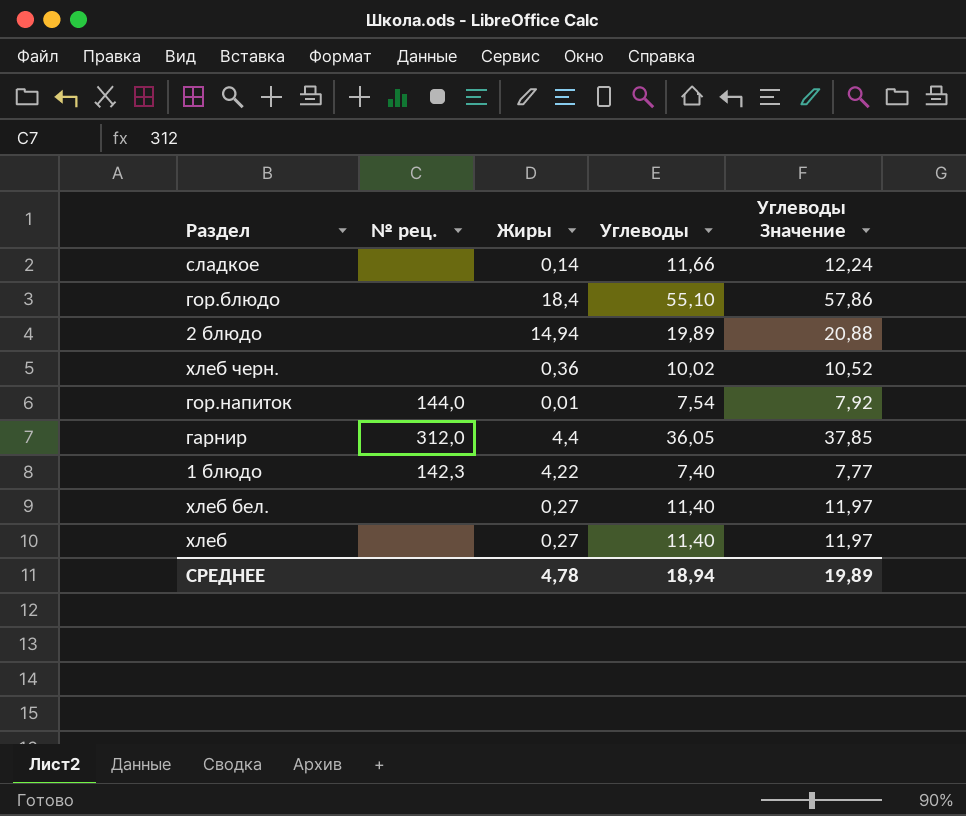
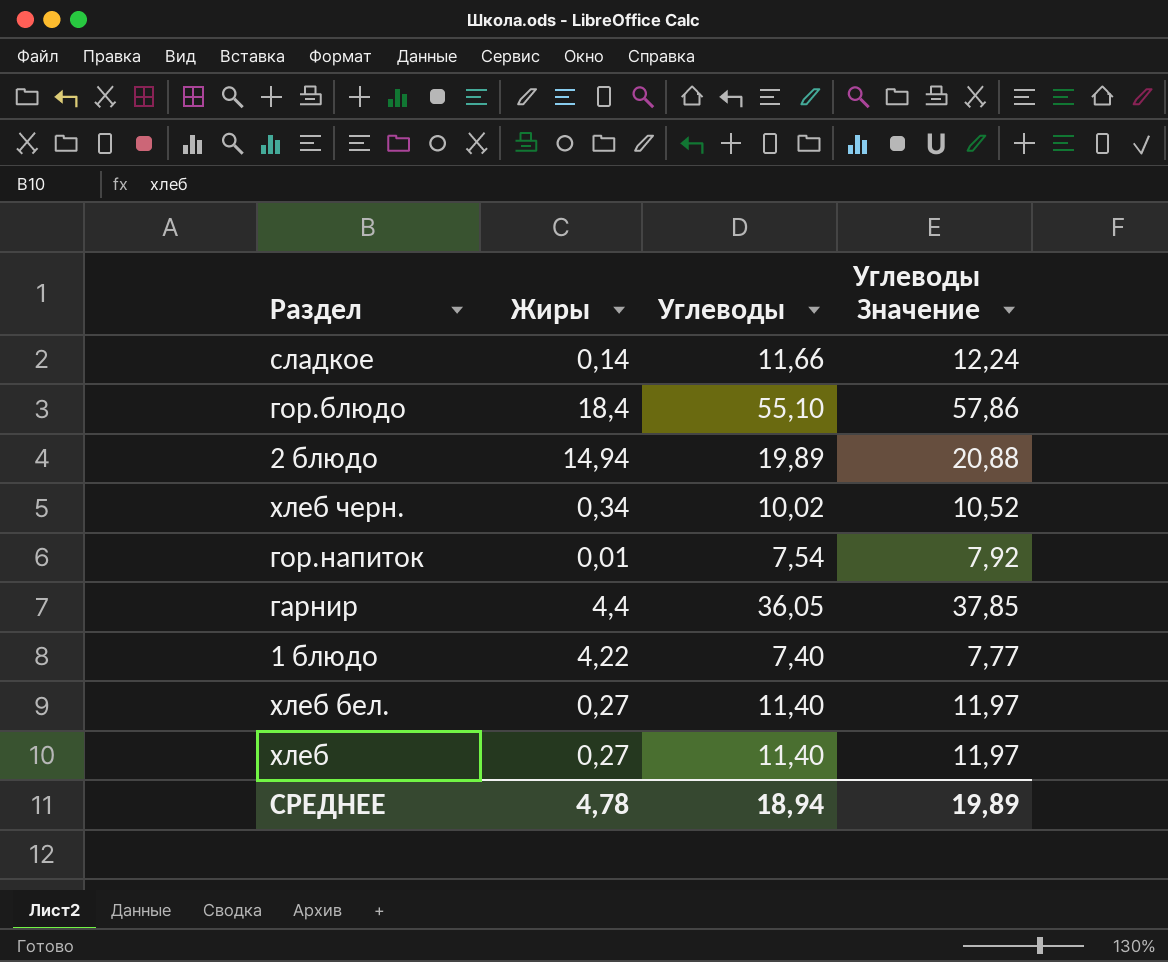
column № рец. | position: 2 -> none
хлеб черн. | Жиры: 0,36 -> 0,34

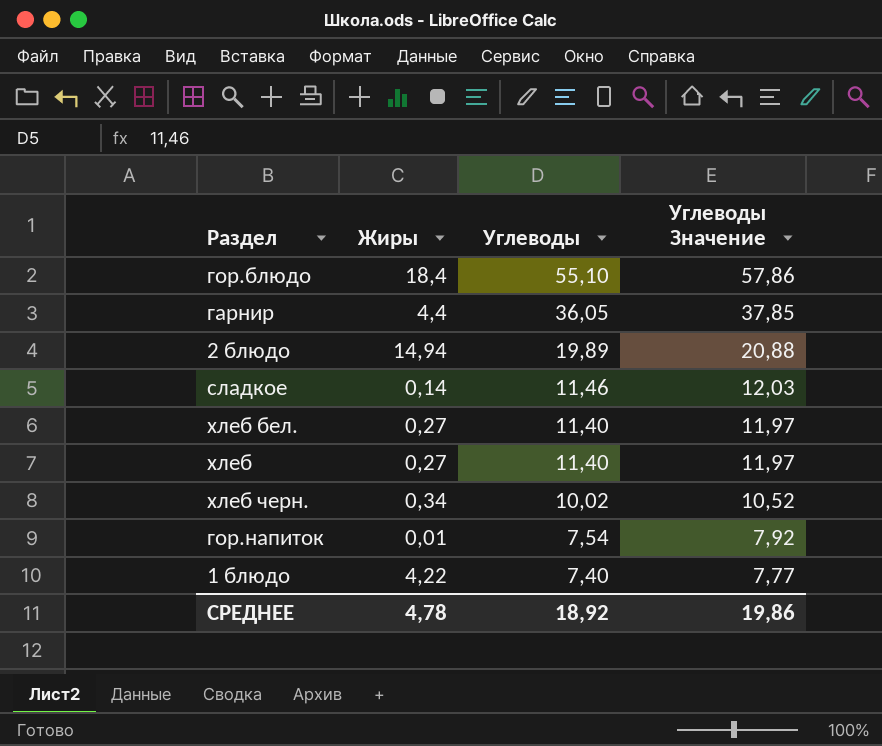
row order: none -> Углеводы descending
сладкое | Углеводы: 11,66 -> 11,46
сладкое | Углеводы Значение: 12,24 -> 12,03
СРЕДНЕЕ | Углеводы: 18,94 -> 18,92
СРЕДНЕЕ | Углеводы Значение: 19,89 -> 19,86

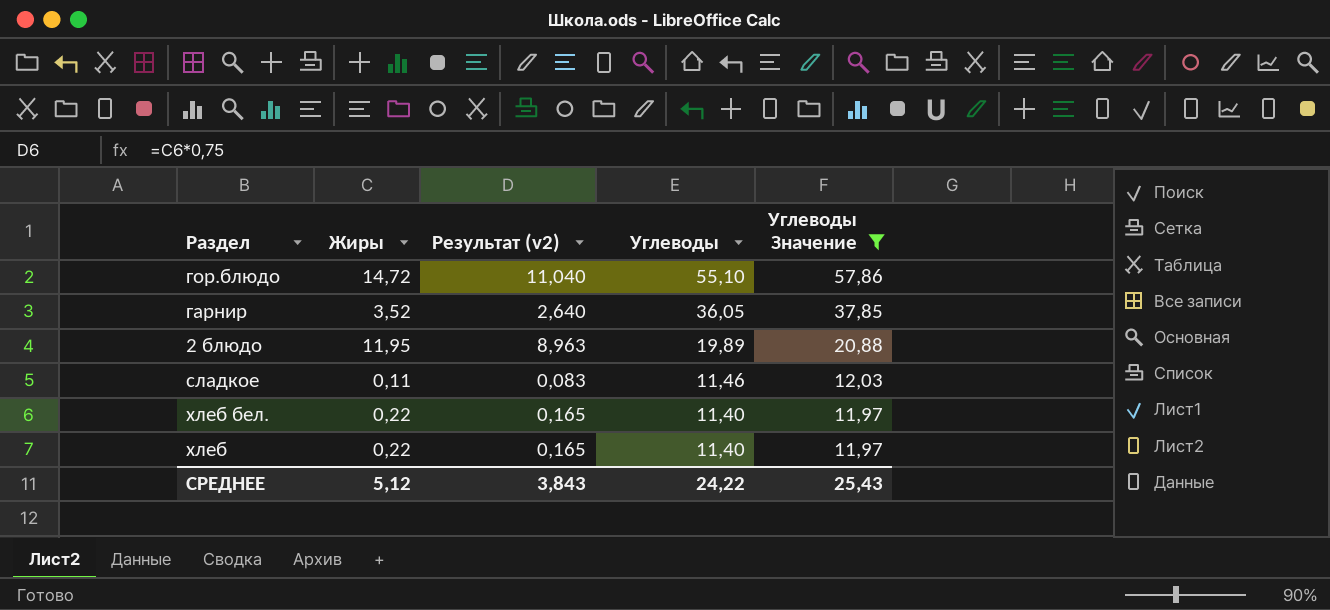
filter: none -> Углеводы Значение >= 11,97
column Результат (v2) | formula: none -> [Жиры] * 0,75
гор.блюдо | Жиры: 18,4 -> 14,72
гарнир | Жиры: 4,4 -> 3,52
2 блюдо | Жиры: 14,94 -> 11,95
сладкое | Жиры: 0,14 -> 0,11
хлеб бел. | Жиры: 0,27 -> 0,22
хлеб | Жиры: 0,27 -> 0,22
СРЕДНЕЕ | Жиры: 4,78 -> 5,12
СРЕДНЕЕ | Углеводы: 18,92 -> 24,22
СРЕДНЕЕ | Углеводы Значение: 19,86 -> 25,43

